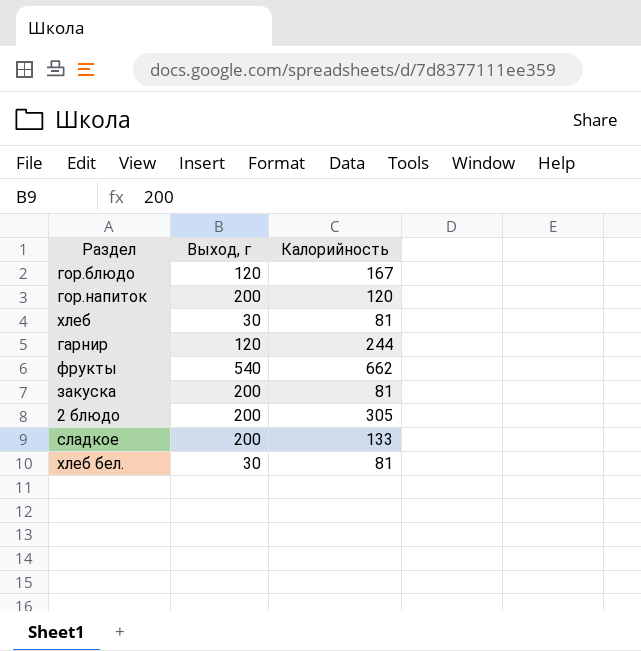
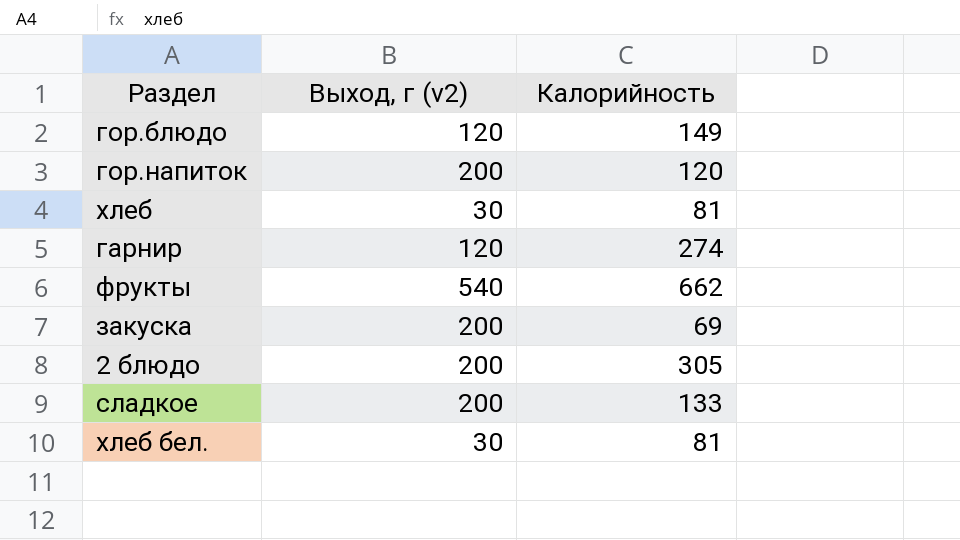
column name: Выход, г -> Выход, г (v2)
гор.блюдо | Калорийность: 167 -> 149
гарнир | Калорийность: 244 -> 274
закуска | Калорийность: 81 -> 69

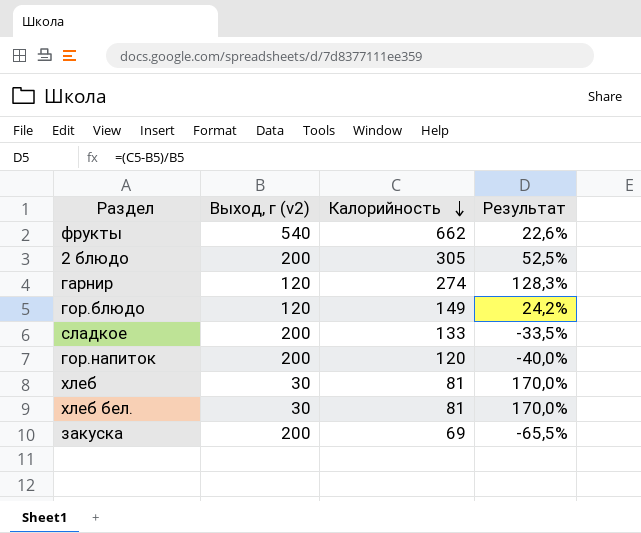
row order: none -> Калорийность descending
column Результат | formula: none -> ([Калорийность] - [Выход, г (v2)]) / [Выход, г (v2)]

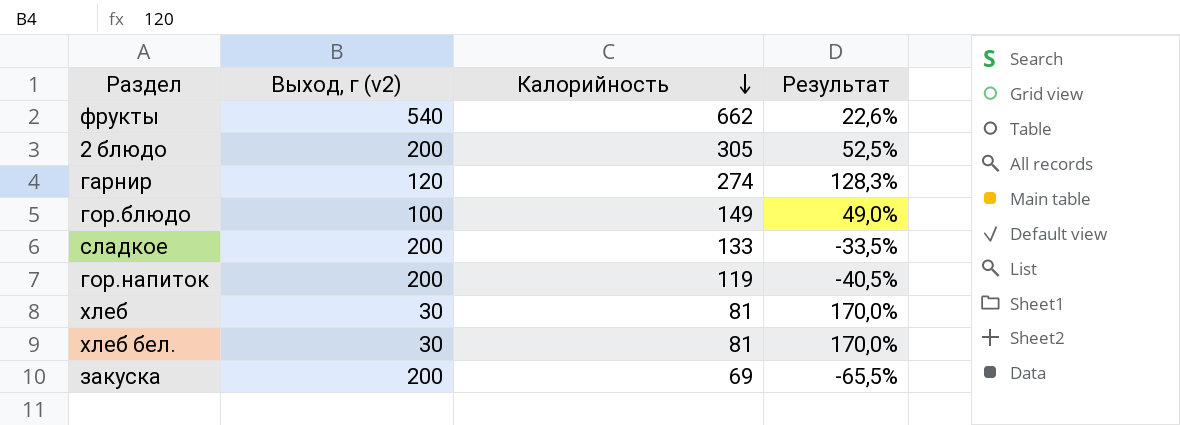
гор.блюдо | Выход, г (v2): 120 -> 100
гор.блюдо | Результат: 24,2% -> 49,0%
гор.напиток | Калорийность: 120 -> 119
гор.напиток | Результат: -40,0% -> -40,5%

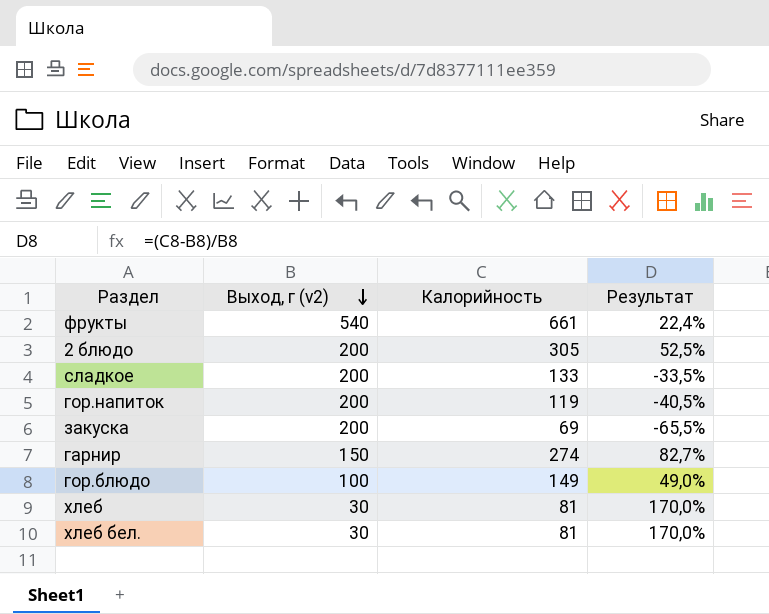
row order: Калорийность descending -> Выход, г (v2) descending
фрукты | Калорийность: 662 -> 661
фрукты | Результат: 22,6% -> 22,4%
гарнир | Выход, г (v2): 120 -> 150
гарнир | Результат: 128,3% -> 82,7%

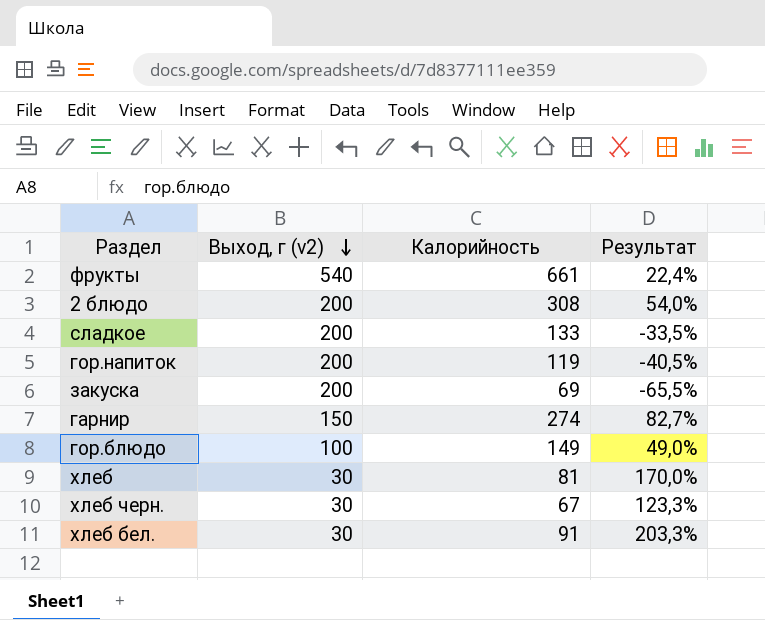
2 блюдо | Калорийность: 305 -> 308
2 блюдо | Результат: 52,5% -> 54,0%
row хлеб черн.: none -> 30 | 67 | 123,3%
хлеб бел. | Калорийность: 81 -> 91
хлеб бел. | Результат: 170,0% -> 203,3%

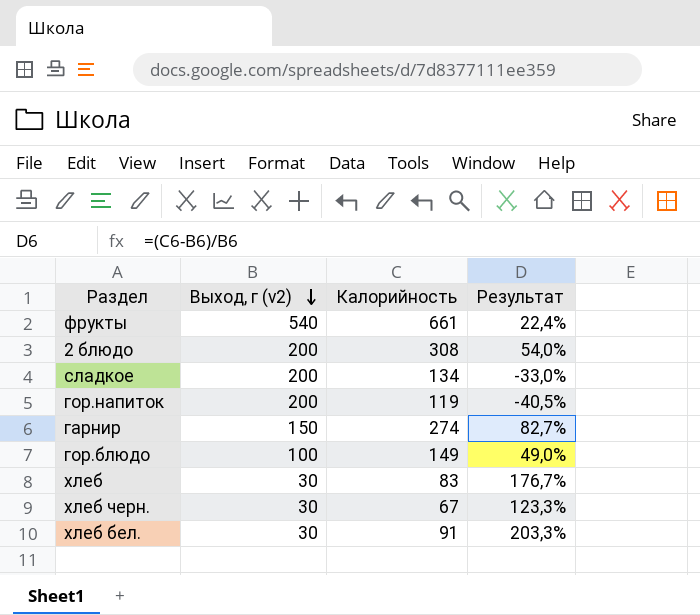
row закуска: 200 | 69 | -65,5% -> none
сладкое | Калорийность: 133 -> 134
сладкое | Результат: -33,5% -> -33,0%
хлеб | Калорийность: 81 -> 83
хлеб | Результат: 170,0% -> 176,7%

